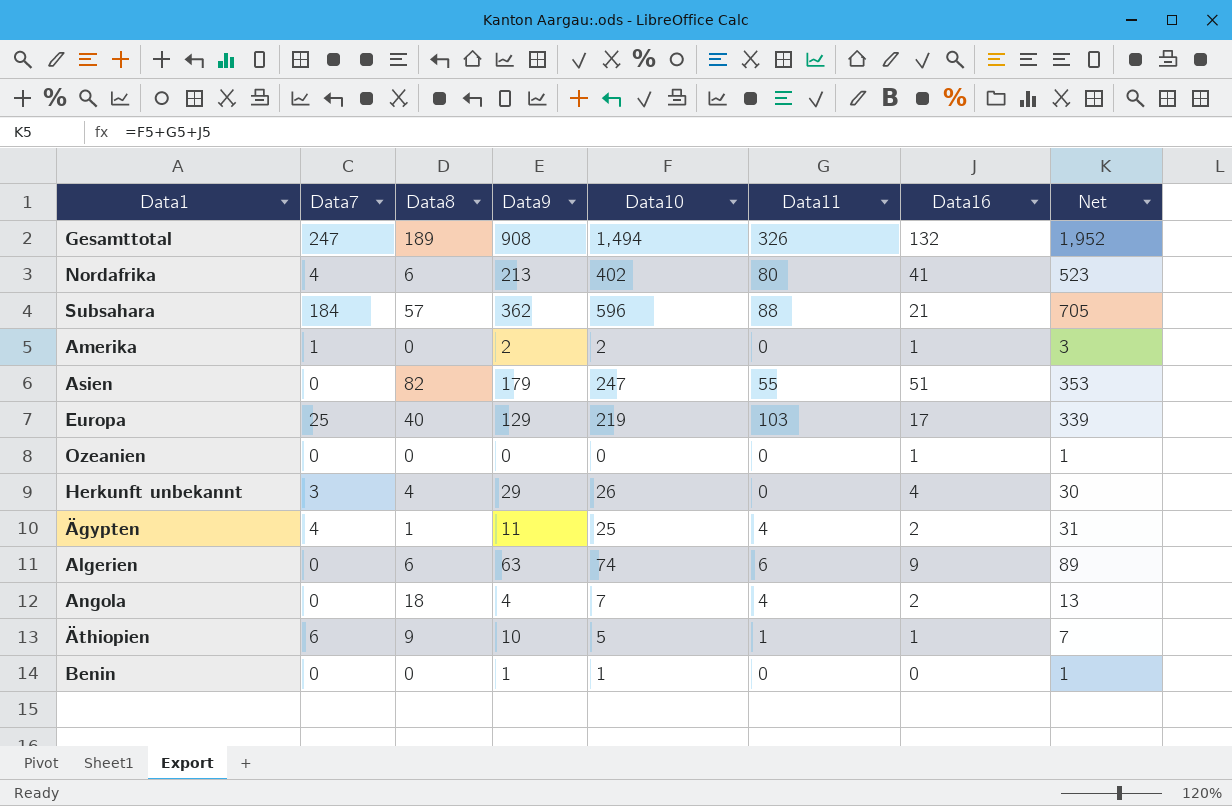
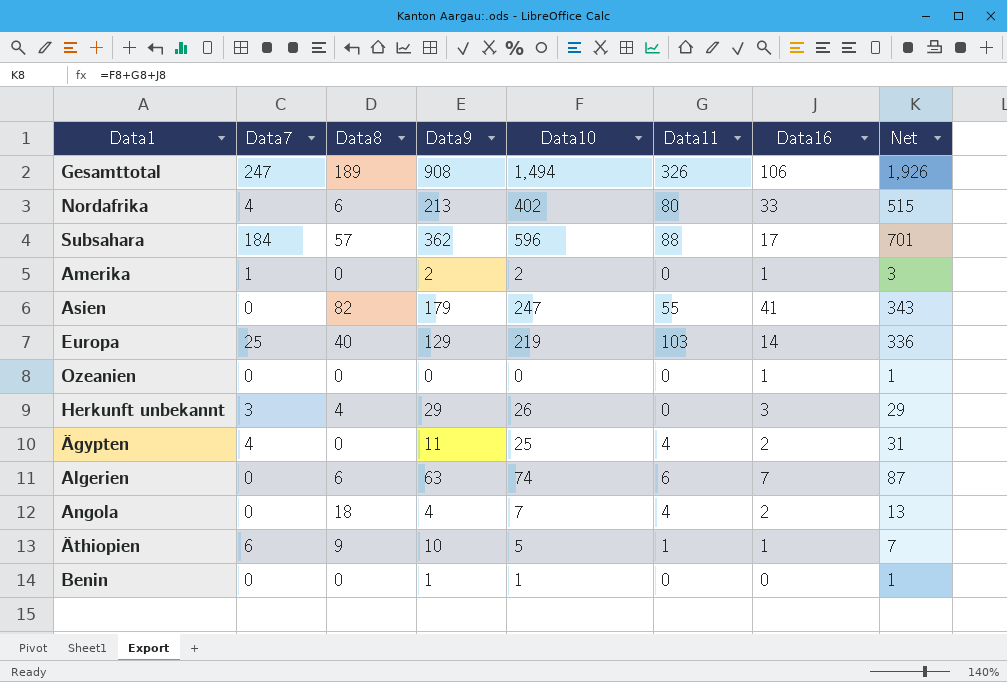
Gesamttotal | Data16: 132 -> 106
Gesamttotal | Net: 1,952 -> 1,926
Nordafrika | Data16: 41 -> 33
Nordafrika | Net: 523 -> 515
Subsahara | Data16: 21 -> 17
Subsahara | Net: 705 -> 701
Asien | Data16: 51 -> 41
Asien | Net: 353 -> 343
Europa | Data16: 17 -> 14
Europa | Net: 339 -> 336
Herkunft unbekannt | Data16: 4 -> 3
Herkunft unbekannt | Net: 30 -> 29
Ägypten | Data8: 1 -> 0
Algerien | Data16: 9 -> 7
Algerien | Net: 89 -> 87

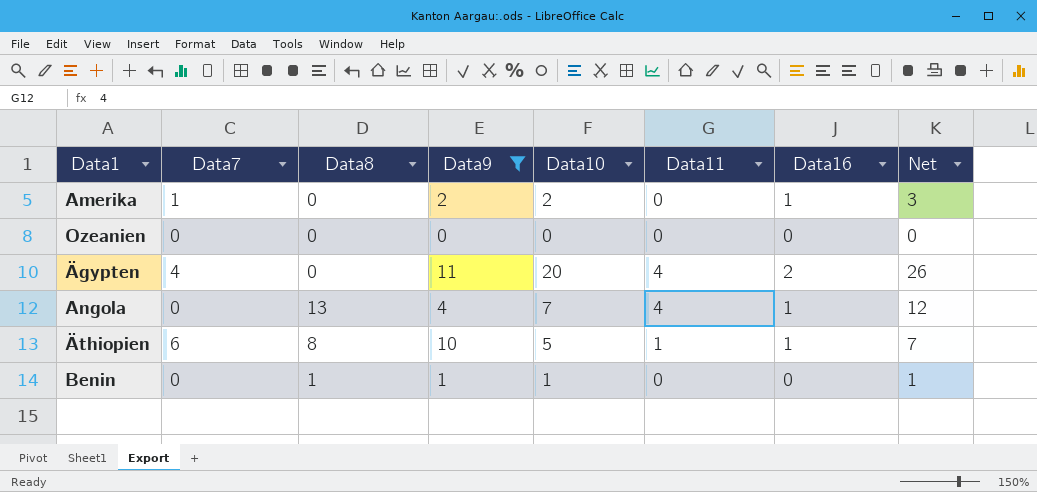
filter: none -> Data9 <= 11
Ozeanien | Data16: 1 -> 0
Ozeanien | Net: 1 -> 0
Ägypten | Data10: 25 -> 20
Ägypten | Net: 31 -> 26
Angola | Data8: 18 -> 13
Angola | Data16: 2 -> 1
Angola | Net: 13 -> 12
Äthiopien | Data8: 9 -> 8
Benin | Data8: 0 -> 1

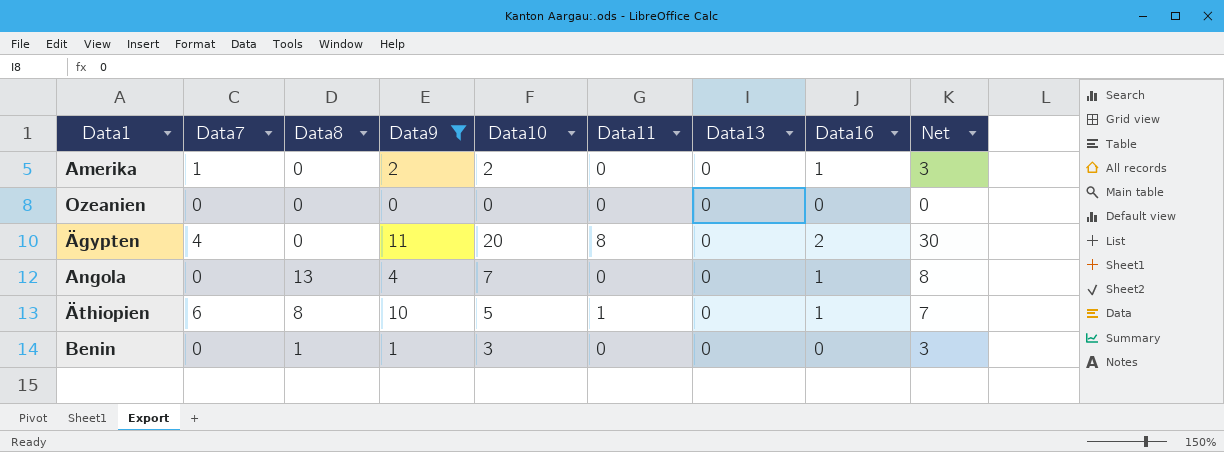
column Data13 | position: none -> 7
Ägypten | Data11: 4 -> 8
Ägypten | Net: 26 -> 30
Angola | Data11: 4 -> 0
Angola | Net: 12 -> 8
Benin | Data10: 1 -> 3
Benin | Net: 1 -> 3

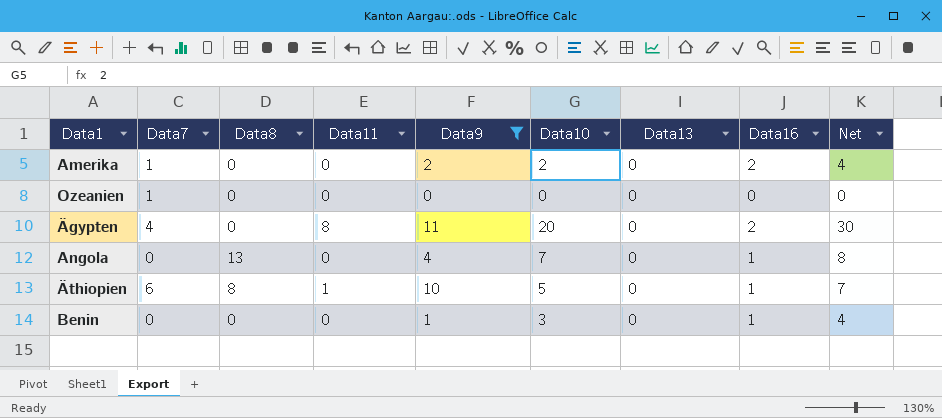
column Data11 | position: 6 -> 4
Amerika | Data16: 1 -> 2
Amerika | Net: 3 -> 4
Ozeanien | Data7: 0 -> 1
Benin | Data8: 1 -> 0
Benin | Data16: 0 -> 1
Benin | Net: 3 -> 4

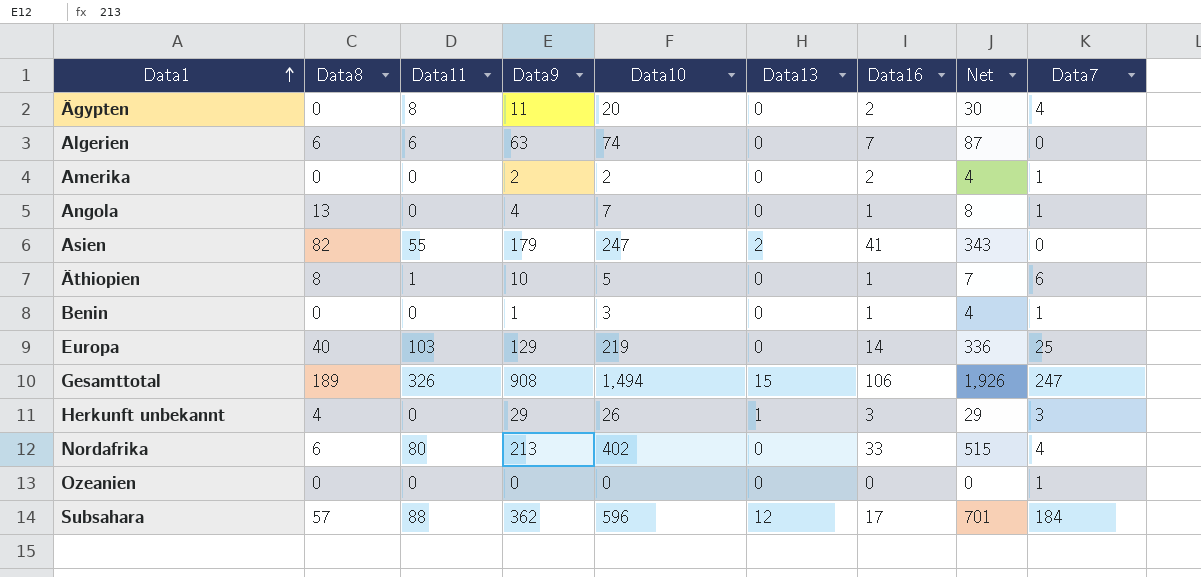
filter: Data9 <= 11 -> none
row order: none -> Data1 ascending
column Data7 | position: 2 -> 9
Angola | Data7: 0 -> 1
Benin | Data7: 0 -> 1

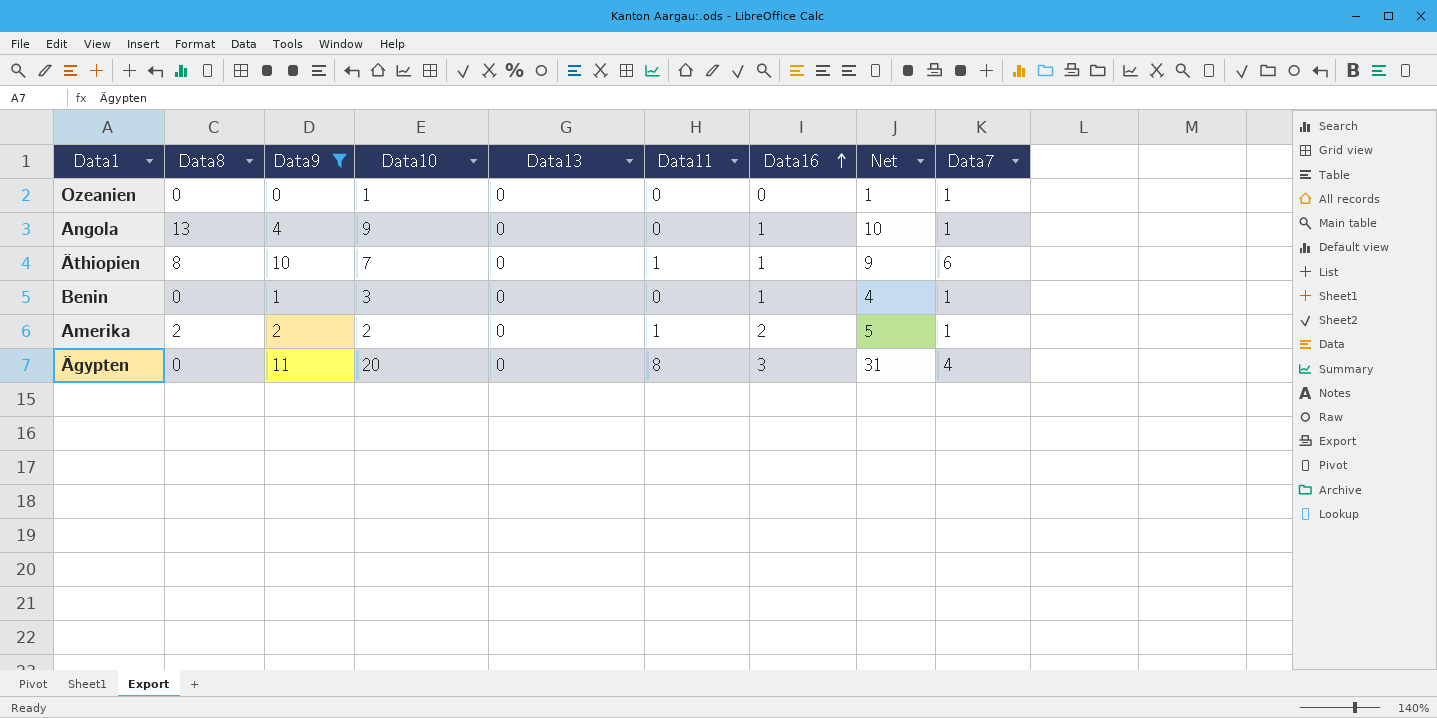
filter: none -> Data9 <= 11
row order: Data1 ascending -> Data16 ascending
column Data11 | position: 3 -> 6
Ozeanien | Data10: 0 -> 1
Ozeanien | Net: 0 -> 1
Angola | Data10: 7 -> 9
Angola | Net: 8 -> 10
Äthiopien | Data10: 5 -> 7
Äthiopien | Net: 7 -> 9
Amerika | Data8: 0 -> 2
Amerika | Data11: 0 -> 1
Amerika | Net: 4 -> 5
Ägypten | Data16: 2 -> 3
Ägypten | Net: 30 -> 31

